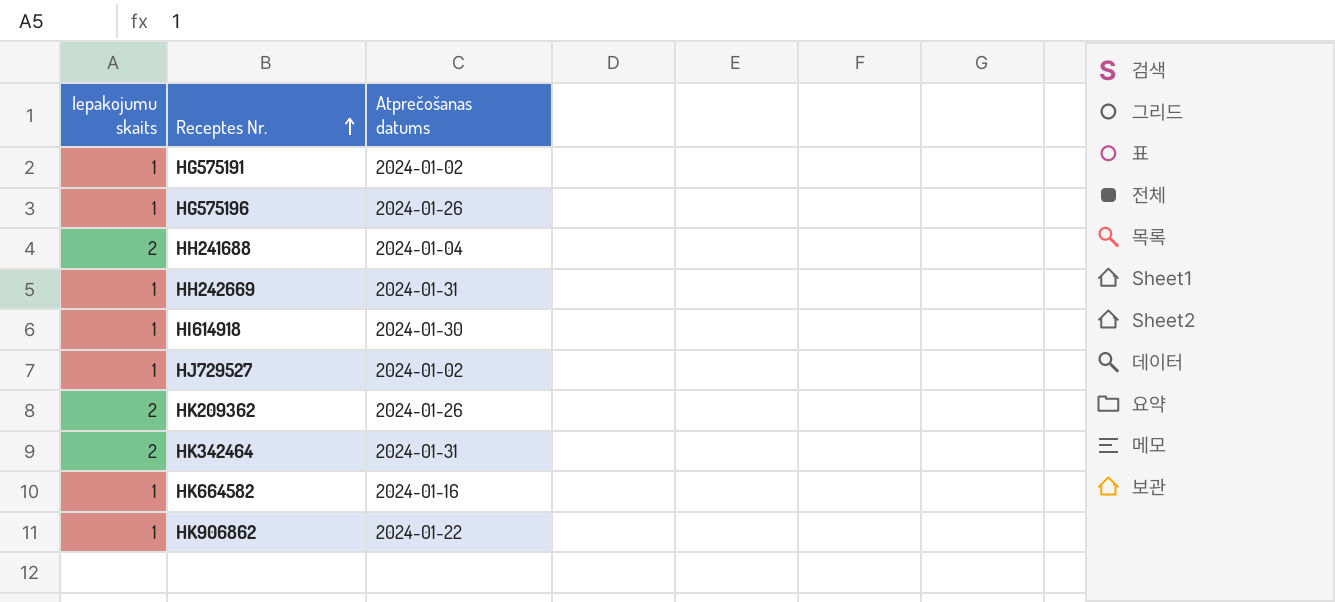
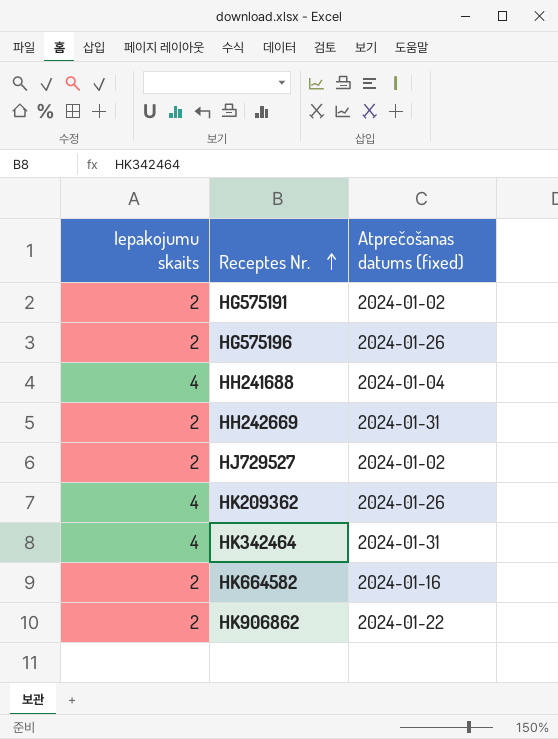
column name: Atprečošanas datums -> Atprečošanas datums (fixed)
row HI614918: 1 | 2024-01-30 -> none
HG575191 | Iepakojumu skaits: 1 -> 2
HG575196 | Iepakojumu skaits: 1 -> 2
HH241688 | Iepakojumu skaits: 2 -> 4
HH242669 | Iepakojumu skaits: 1 -> 2
HJ729527 | Iepakojumu skaits: 1 -> 2
HK209362 | Iepakojumu skaits: 2 -> 4
HK342464 | Iepakojumu skaits: 2 -> 4
HK664582 | Iepakojumu skaits: 1 -> 2
HK906862 | Iepakojumu skaits: 1 -> 2

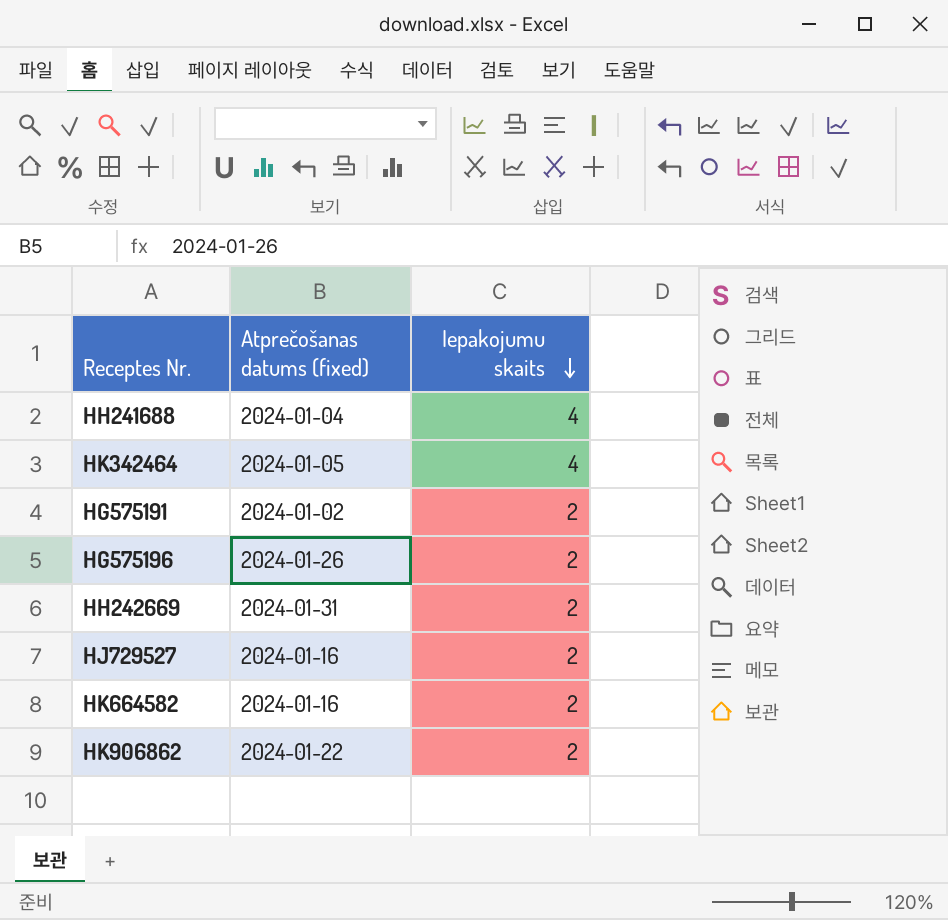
row order: Receptes Nr. ascending -> Iepakojumu skaits descending
column Iepakojumu skaits | position: 1 -> 3
row HK209362: 4 | 2024-01-26 -> none
HK342464 | Atprečošanas datums (fixed): 2024-01-31 -> 2024-01-05
HJ729527 | Atprečošanas datums (fixed): 2024-01-02 -> 2024-01-16

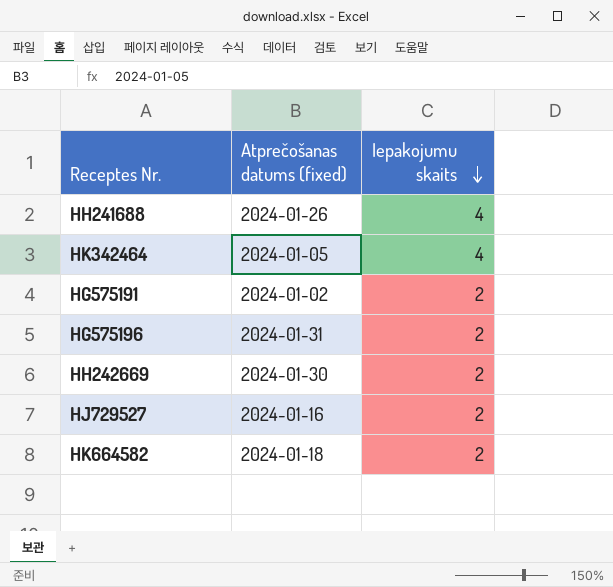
row HK906862: 2024-01-22 | 2 -> none
HH241688 | Atprečošanas datums (fixed): 2024-01-04 -> 2024-01-26
HG575196 | Atprečošanas datums (fixed): 2024-01-26 -> 2024-01-31
HH242669 | Atprečošanas datums (fixed): 2024-01-31 -> 2024-01-30
HK664582 | Atprečošanas datums (fixed): 2024-01-16 -> 2024-01-18

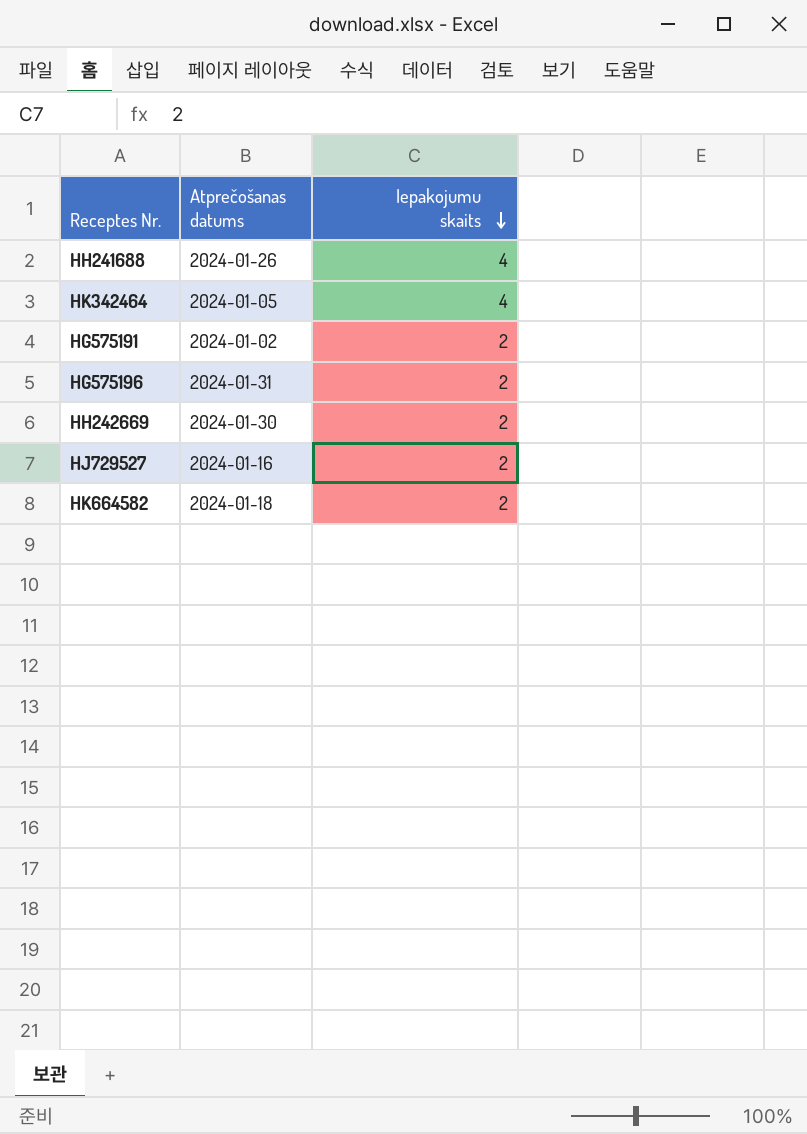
column name: Atprečošanas datums (fixed) -> Atprečošanas datums

